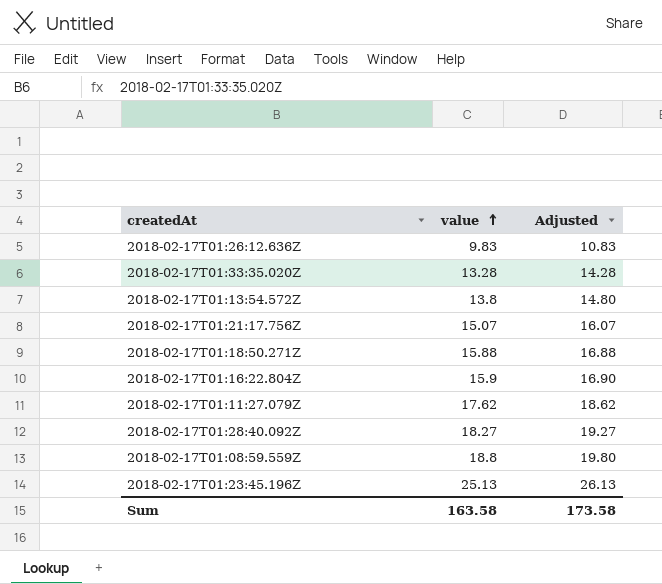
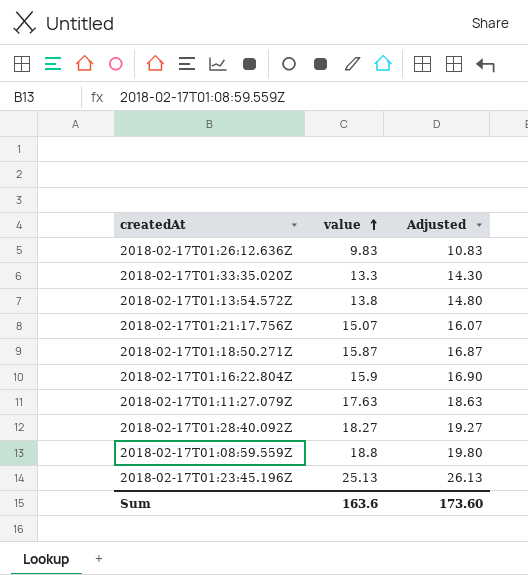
2018-02-17T01:33:35.020Z | value: 13.28 -> 13.3
2018-02-17T01:33:35.020Z | Adjusted: 14.28 -> 14.30
2018-02-17T01:18:50.271Z | value: 15.88 -> 15.87
2018-02-17T01:18:50.271Z | Adjusted: 16.88 -> 16.87
2018-02-17T01:11:27.079Z | value: 17.62 -> 17.63
2018-02-17T01:11:27.079Z | Adjusted: 18.62 -> 18.63
Sum | value: 163.58 -> 163.6
Sum | Adjusted: 173.58 -> 173.60

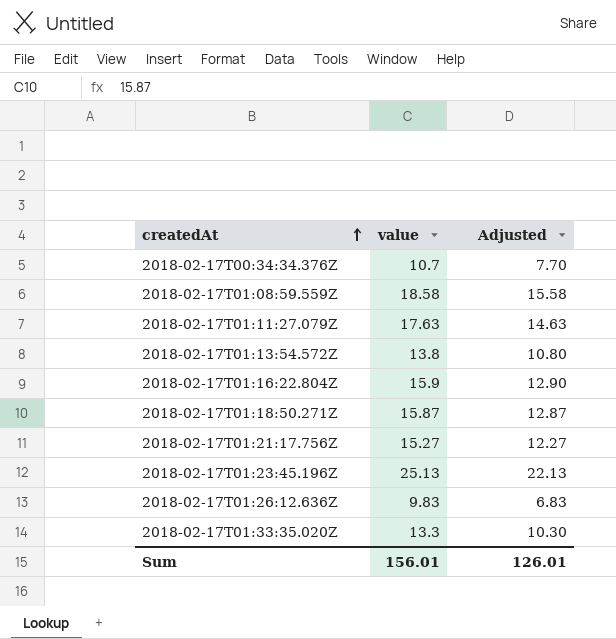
row order: value ascending -> createdAt ascending
column Adjusted | formula: [value] + 1 -> [value] - 3
row 2018-02-17T01:28:40.092Z: 18.27 | 19.27 -> none
row 2018-02-17T00:34:34.376Z: none -> 10.7 | 7.70
2018-02-17T01:08:59.559Z | value: 18.8 -> 18.58
2018-02-17T01:21:17.756Z | value: 15.07 -> 15.27
Sum | value: 163.6 -> 156.01
Sum | Adjusted: 173.60 -> 126.01

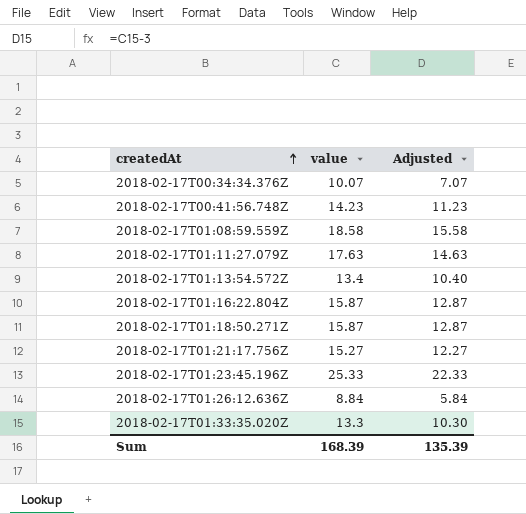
2018-02-17T00:34:34.376Z | value: 10.7 -> 10.07
2018-02-17T00:34:34.376Z | Adjusted: 7.70 -> 7.07
row 2018-02-17T00:41:56.748Z: none -> 14.23 | 11.23
2018-02-17T01:13:54.572Z | value: 13.8 -> 13.4
2018-02-17T01:13:54.572Z | Adjusted: 10.80 -> 10.40
2018-02-17T01:16:22.804Z | value: 15.9 -> 15.87
2018-02-17T01:16:22.804Z | Adjusted: 12.90 -> 12.87
2018-02-17T01:23:45.196Z | value: 25.13 -> 25.33
2018-02-17T01:23:45.196Z | Adjusted: 22.13 -> 22.33
2018-02-17T01:26:12.636Z | value: 9.83 -> 8.84
2018-02-17T01:26:12.636Z | Adjusted: 6.83 -> 5.84
Sum | value: 156.01 -> 168.39
Sum | Adjusted: 126.01 -> 135.39

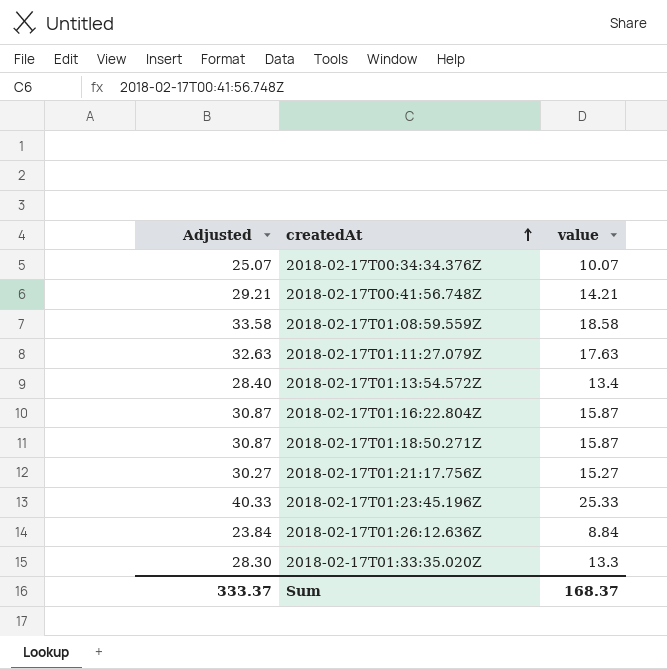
column Adjusted | formula: [value] - 3 -> [value] + 15
column Adjusted | position: 3 -> 1
2018-02-17T00:41:56.748Z | value: 14.23 -> 14.21
Sum | Adjusted: 135.39 -> 333.37
Sum | value: 168.39 -> 168.37

